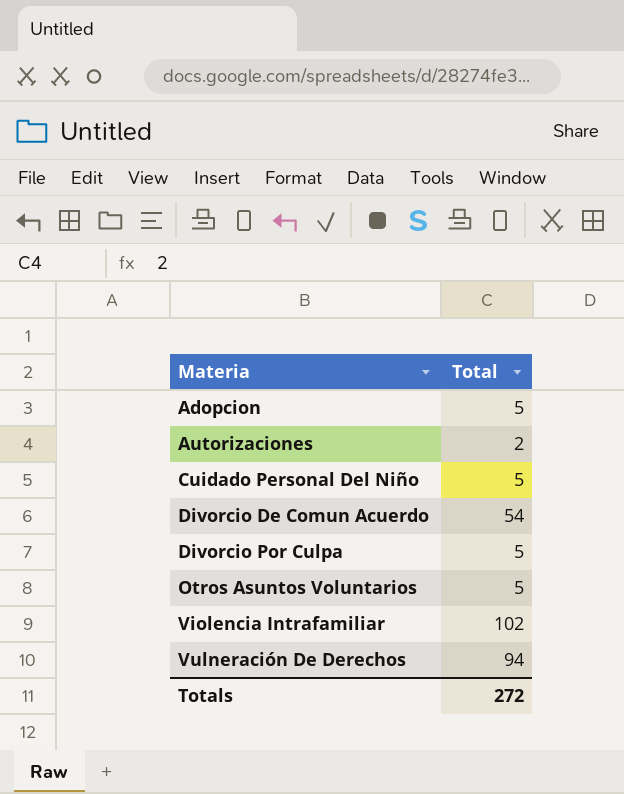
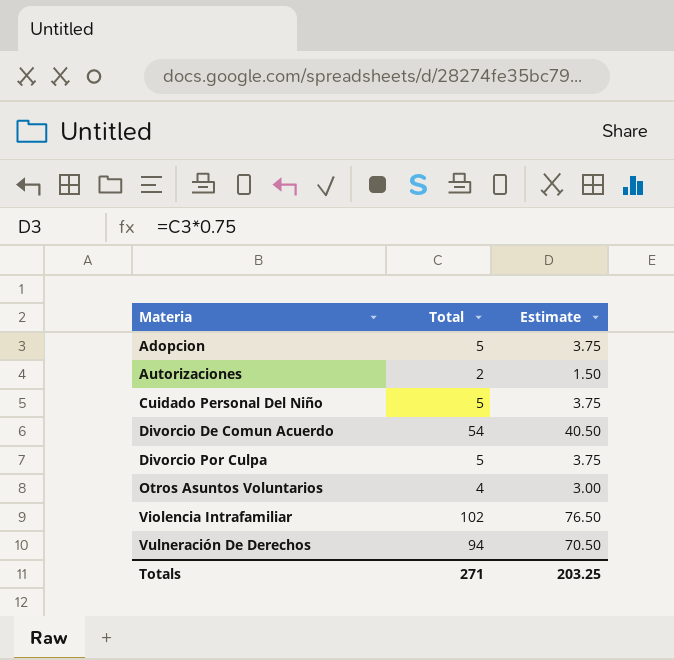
column Estimate | formula: none -> [Total] * 0.75
Otros Asuntos Voluntarios | Total: 5 -> 4
Totals | Total: 272 -> 271

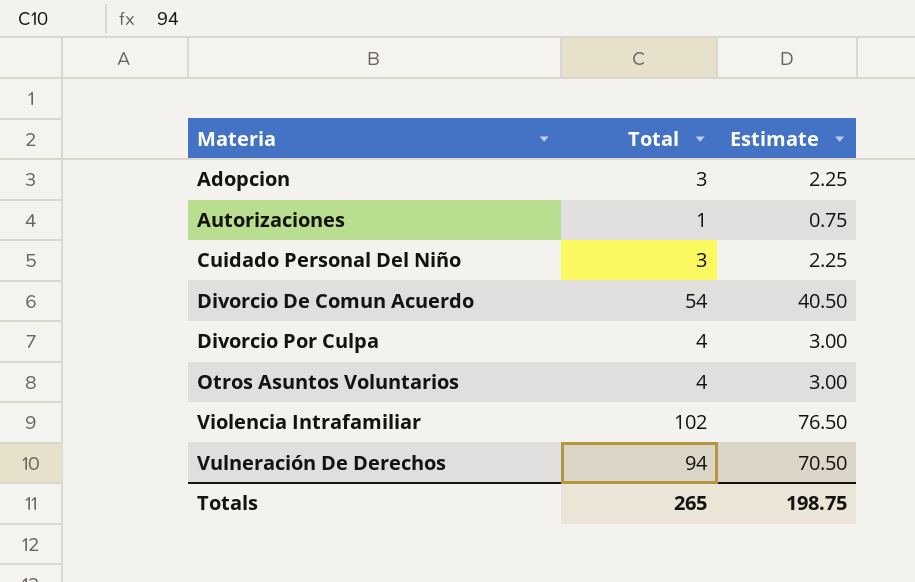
Adopcion | Total: 5 -> 3
Adopcion | Estimate: 3.75 -> 2.25
Autorizaciones | Total: 2 -> 1
Autorizaciones | Estimate: 1.50 -> 0.75
Cuidado Personal Del Niño | Total: 5 -> 3
Cuidado Personal Del Niño | Estimate: 3.75 -> 2.25
Divorcio Por Culpa | Total: 5 -> 4
Divorcio Por Culpa | Estimate: 3.75 -> 3.00
Totals | Total: 271 -> 265
Totals | Estimate: 203.25 -> 198.75

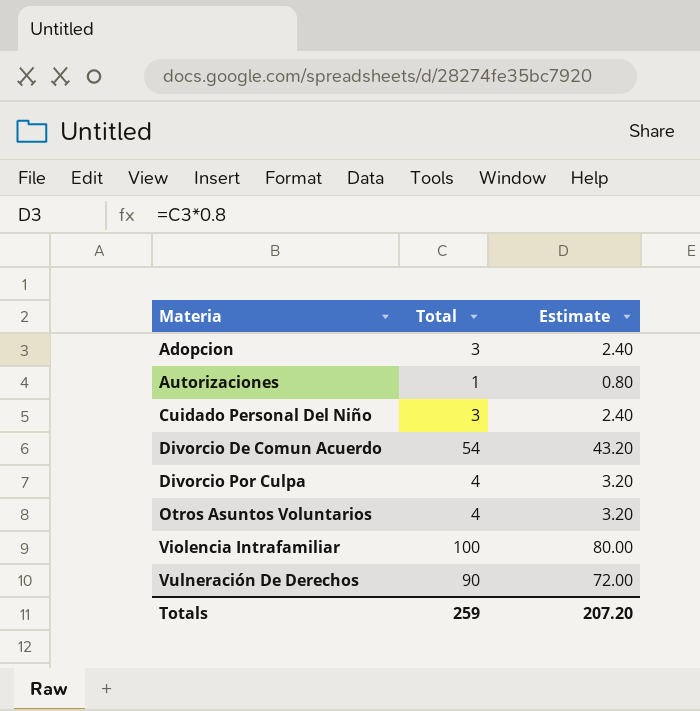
column Estimate | formula: [Total] * 0.75 -> [Total] * 0.8
Violencia Intrafamiliar | Total: 102 -> 100
Vulneración De Derechos | Total: 94 -> 90
Totals | Total: 265 -> 259
Totals | Estimate: 198.75 -> 207.20

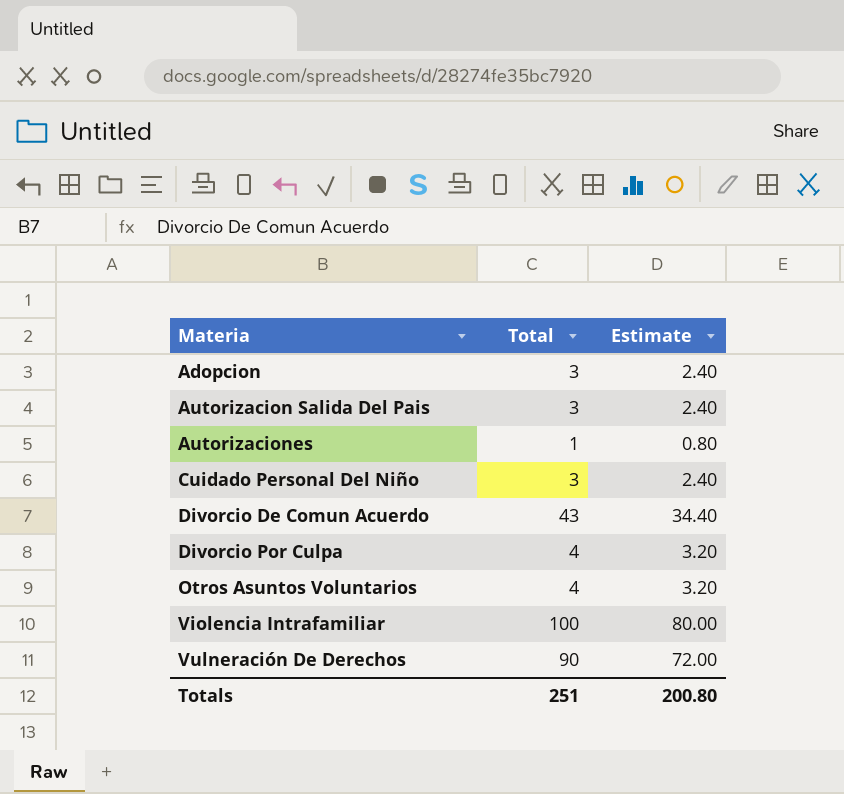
row Autorizacion Salida Del Pais: none -> 3 | 2.40
Divorcio De Comun Acuerdo | Total: 54 -> 43
Divorcio De Comun Acuerdo | Estimate: 43.20 -> 34.40
Totals | Total: 259 -> 251
Totals | Estimate: 207.20 -> 200.80

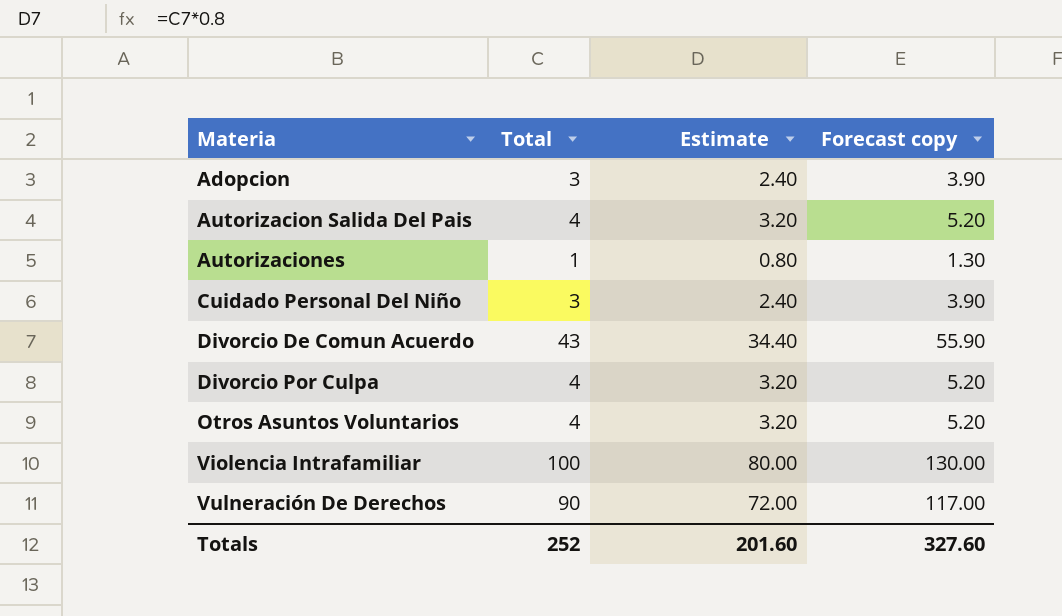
column Forecast copy | formula: none -> [Total] * 1.3
Autorizacion Salida Del Pais | Total: 3 -> 4
Autorizacion Salida Del Pais | Estimate: 2.40 -> 3.20
Totals | Total: 251 -> 252
Totals | Estimate: 200.80 -> 201.60

